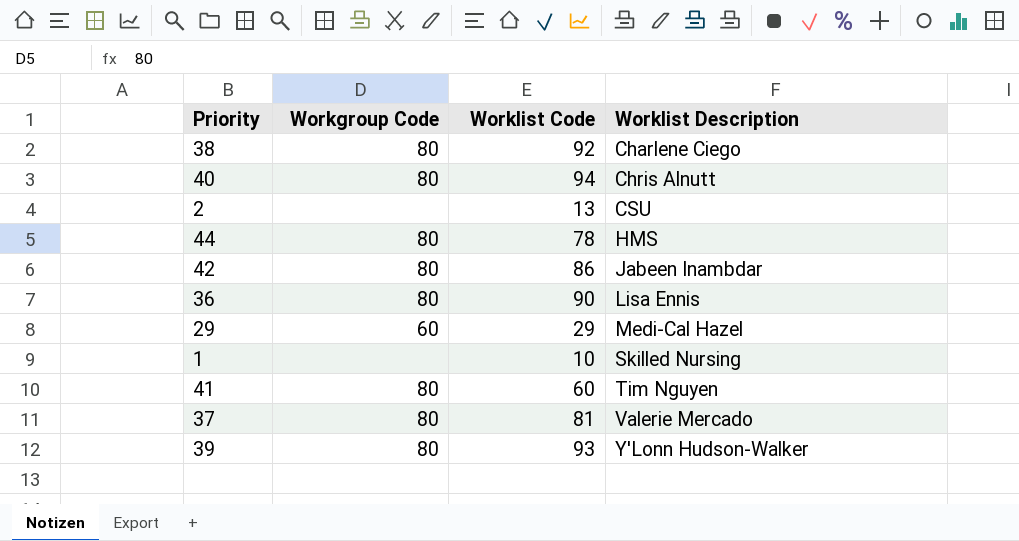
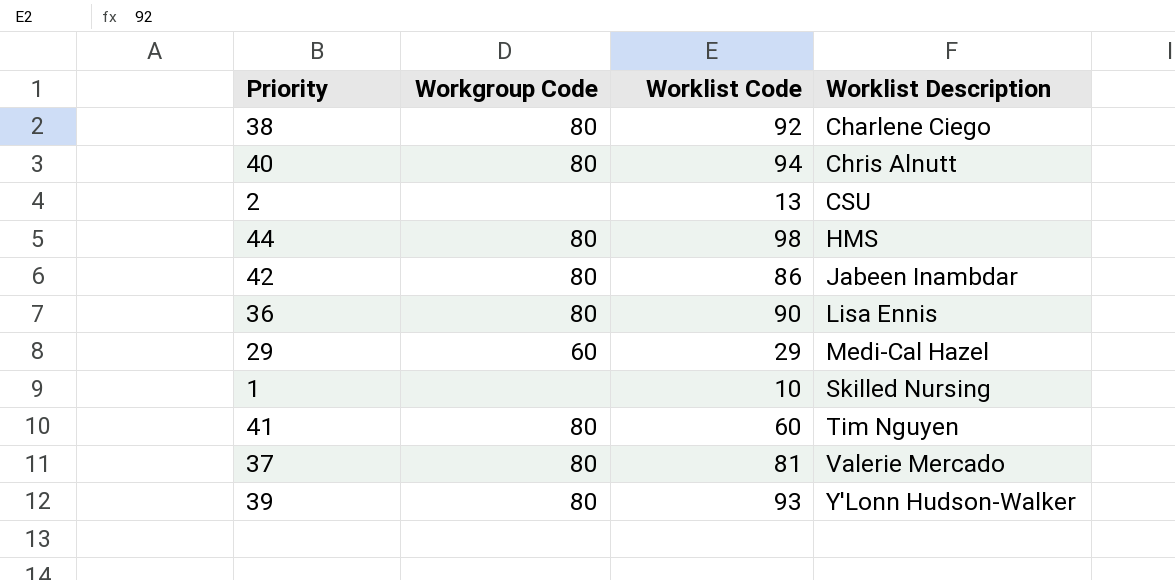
44 | Worklist Code: 78 -> 98

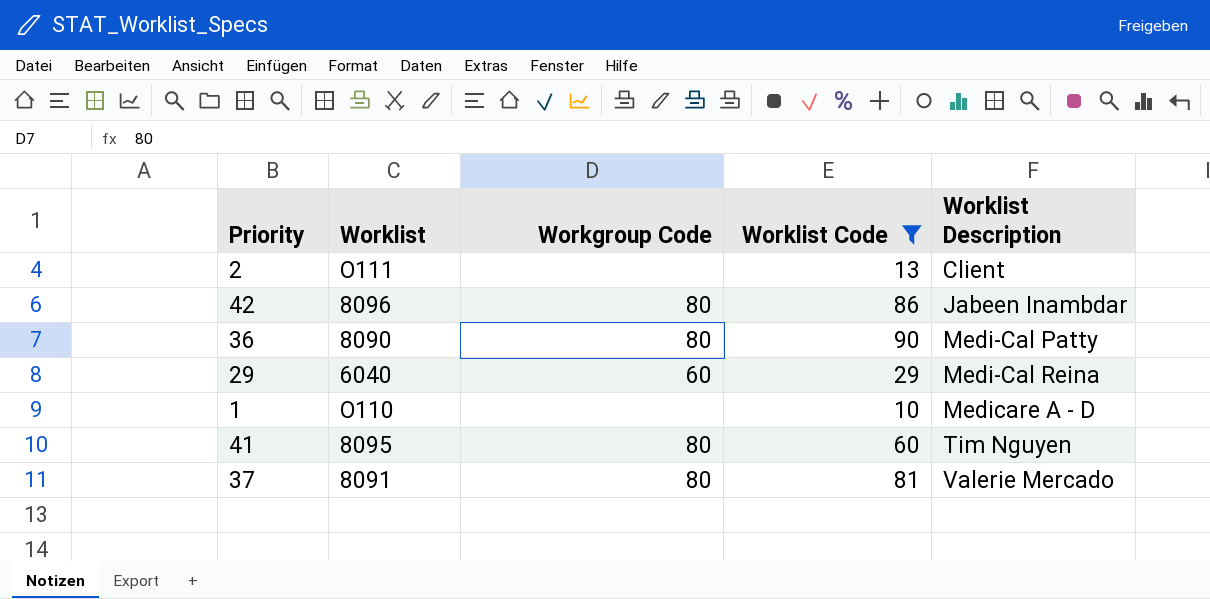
filter: none -> Worklist Code <= 90
column Worklist | position: none -> 2
2 | Worklist Description: CSU -> Client
36 | Worklist Description: Lisa Ennis -> Medi-Cal Patty
29 | Worklist Description: Medi-Cal Hazel -> Medi-Cal Reina
1 | Worklist Description: Skilled Nursing -> Medicare A - D

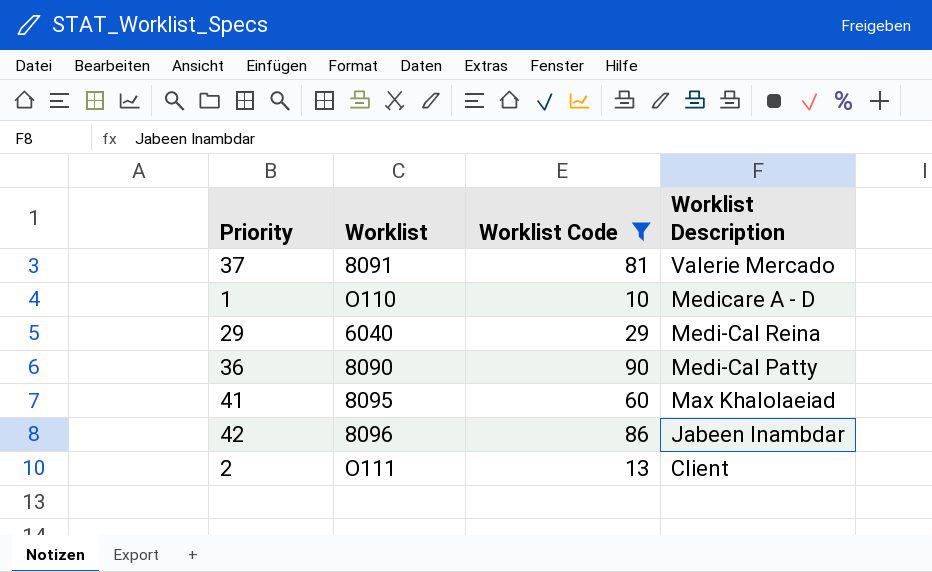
row order: Worklist Description ascending -> Worklist Description descending
column Workgroup Code | position: 3 -> none
41 | Worklist Description: Tim Nguyen -> Max Khalolaeiad

